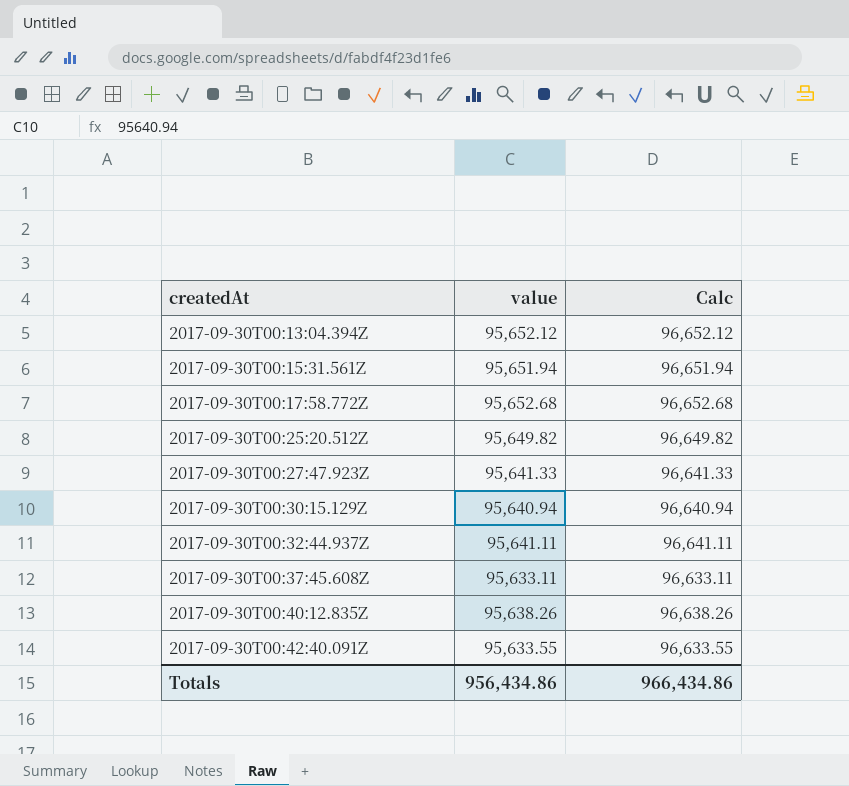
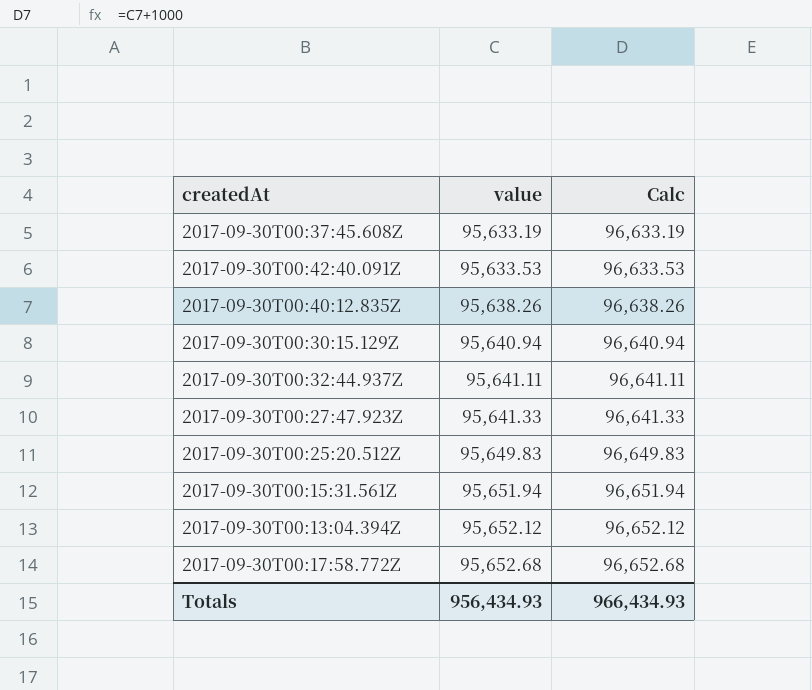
row order: createdAt ascending -> value ascending
2017-09-30T00:37:45.608Z | value: 95,633.11 -> 95,633.19
2017-09-30T00:37:45.608Z | Calc: 96,633.11 -> 96,633.19
2017-09-30T00:42:40.091Z | value: 95,633.55 -> 95,633.53
2017-09-30T00:42:40.091Z | Calc: 96,633.55 -> 96,633.53
2017-09-30T00:25:20.512Z | value: 95,649.82 -> 95,649.83
2017-09-30T00:25:20.512Z | Calc: 96,649.82 -> 96,649.83
Totals | value: 956,434.86 -> 956,434.93
Totals | Calc: 966,434.86 -> 966,434.93

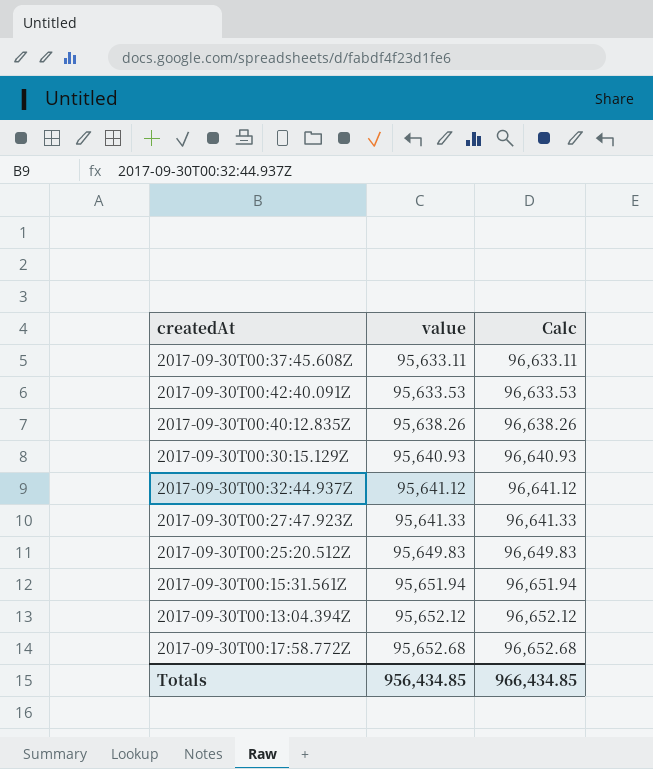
2017-09-30T00:37:45.608Z | value: 95,633.19 -> 95,633.11
2017-09-30T00:37:45.608Z | Calc: 96,633.19 -> 96,633.11
2017-09-30T00:30:15.129Z | value: 95,640.94 -> 95,640.93
2017-09-30T00:30:15.129Z | Calc: 96,640.94 -> 96,640.93
2017-09-30T00:32:44.937Z | value: 95,641.11 -> 95,641.12
2017-09-30T00:32:44.937Z | Calc: 96,641.11 -> 96,641.12
Totals | value: 956,434.93 -> 956,434.85
Totals | Calc: 966,434.93 -> 966,434.85

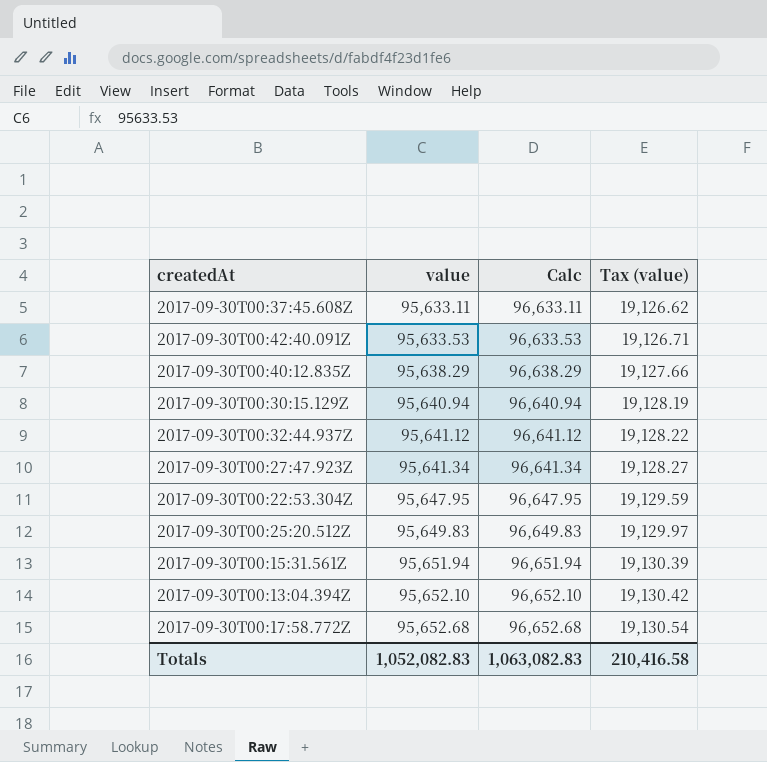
column Tax (value) | formula: none -> [value] * 0.2
2017-09-30T00:40:12.835Z | value: 95,638.26 -> 95,638.29
2017-09-30T00:40:12.835Z | Calc: 96,638.26 -> 96,638.29
2017-09-30T00:30:15.129Z | value: 95,640.93 -> 95,640.94
2017-09-30T00:30:15.129Z | Calc: 96,640.93 -> 96,640.94
2017-09-30T00:27:47.923Z | value: 95,641.33 -> 95,641.34
2017-09-30T00:27:47.923Z | Calc: 96,641.33 -> 96,641.34
row 2017-09-30T00:22:53.304Z: none -> 95,647.95 | 96,647.95 | 19,129.59
2017-09-30T00:13:04.394Z | value: 95,652.12 -> 95,652.10
2017-09-30T00:13:04.394Z | Calc: 96,652.12 -> 96,652.10
Totals | value: 956,434.85 -> 1,052,082.83
Totals | Calc: 966,434.85 -> 1,063,082.83

